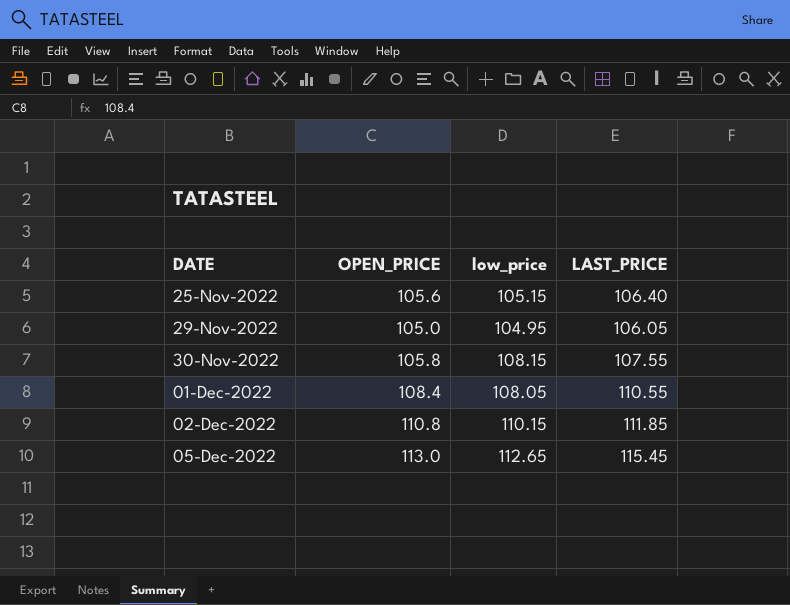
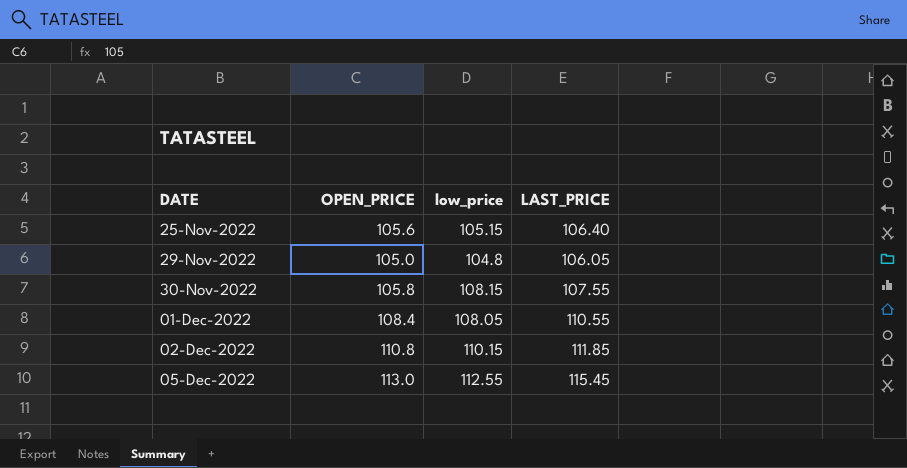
29-Nov-2022 | low_price: 104.95 -> 104.8
05-Dec-2022 | low_price: 112.65 -> 112.55

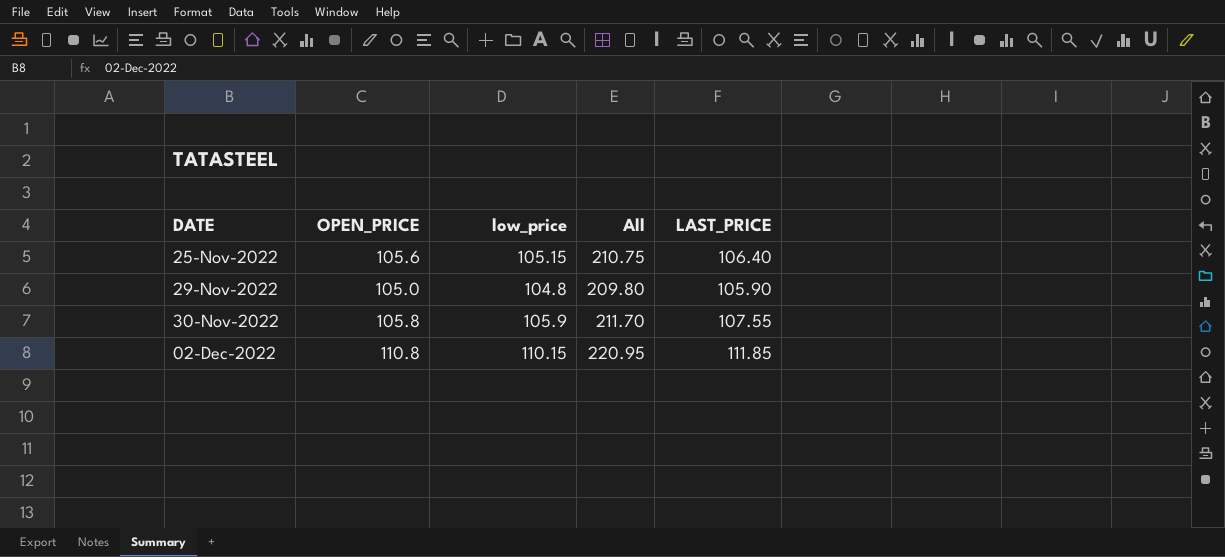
column All | formula: none -> [OPEN_PRICE] + [low_price]
row 01-Dec-2022: 108.4 | 108.05 | 110.55 -> none
row 05-Dec-2022: 113.0 | 112.55 | 115.45 -> none
29-Nov-2022 | LAST_PRICE: 106.05 -> 105.90
30-Nov-2022 | low_price: 108.15 -> 105.9

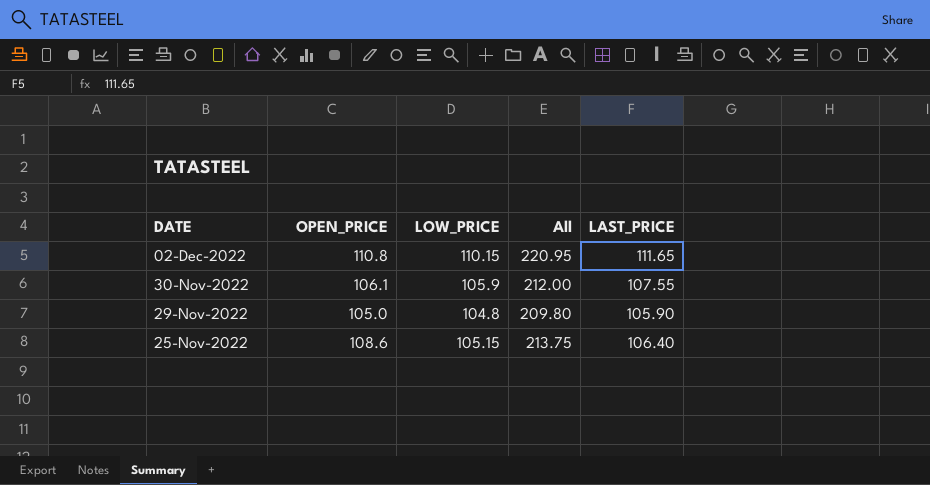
row order: DATE ascending -> DATE descending
column name: low_price -> LOW_PRICE
02-Dec-2022 | LAST_PRICE: 111.85 -> 111.65
30-Nov-2022 | OPEN_PRICE: 105.8 -> 106.1
30-Nov-2022 | All: 211.70 -> 212.00
25-Nov-2022 | OPEN_PRICE: 105.6 -> 108.6
25-Nov-2022 | All: 210.75 -> 213.75

